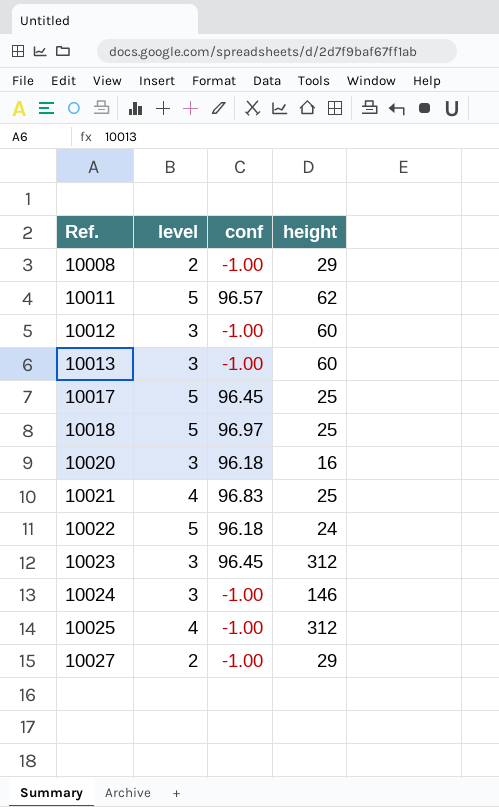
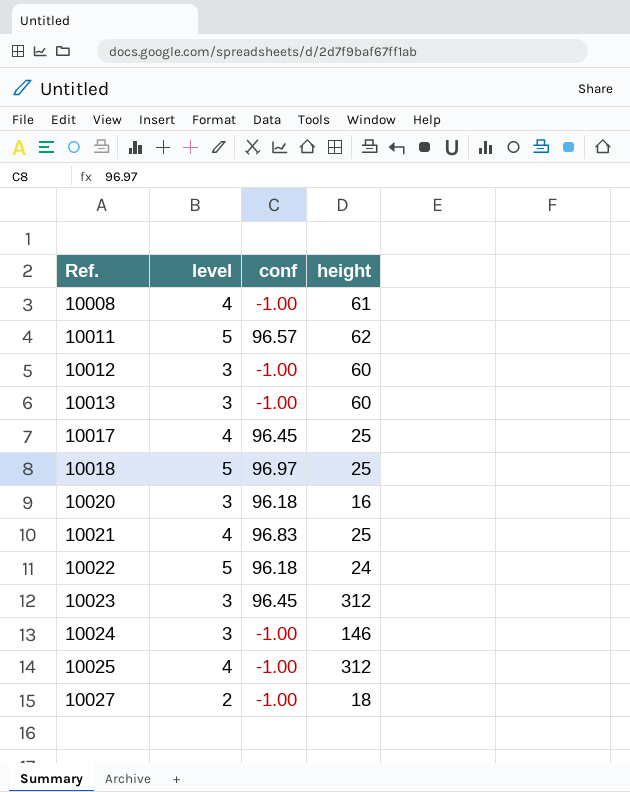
10008 | level: 2 -> 4
10008 | height: 29 -> 61
10017 | level: 5 -> 4
10027 | height: 29 -> 18

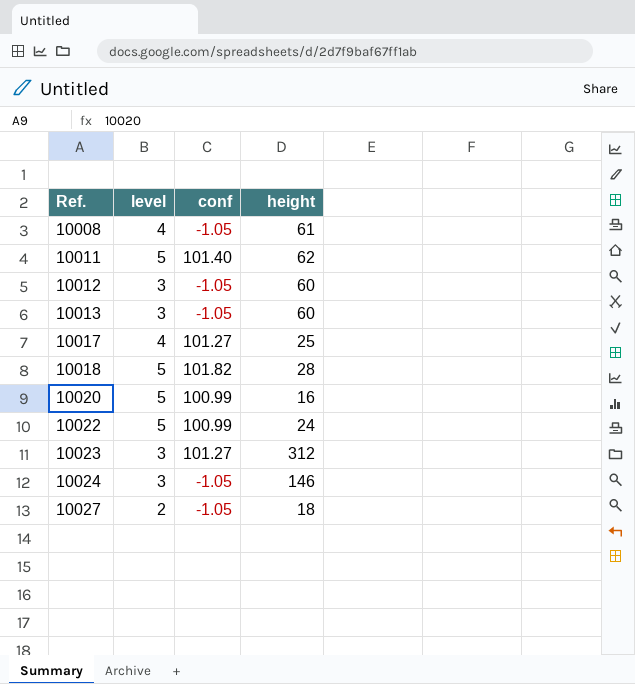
row 10021: 4 | 96.83 | 25 -> none
row 10025: 4 | -1.00 | 312 -> none
10008 | conf: -1.00 -> -1.05
10011 | conf: 96.57 -> 101.40
10012 | conf: -1.00 -> -1.05
10013 | conf: -1.00 -> -1.05
10017 | conf: 96.45 -> 101.27
10018 | conf: 96.97 -> 101.82
10018 | height: 25 -> 28
10020 | level: 3 -> 5
10020 | conf: 96.18 -> 100.99
10022 | conf: 96.18 -> 100.99
10023 | conf: 96.45 -> 101.27
10024 | conf: -1.00 -> -1.05
10027 | conf: -1.00 -> -1.05

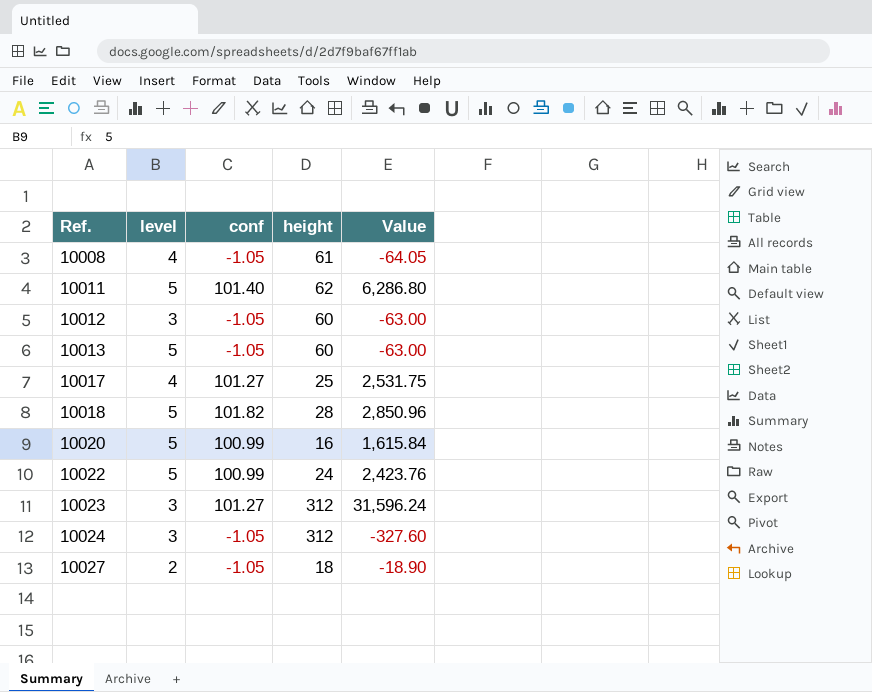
column Value | formula: none -> [conf] * [height]
10013 | level: 3 -> 5
10024 | height: 146 -> 312

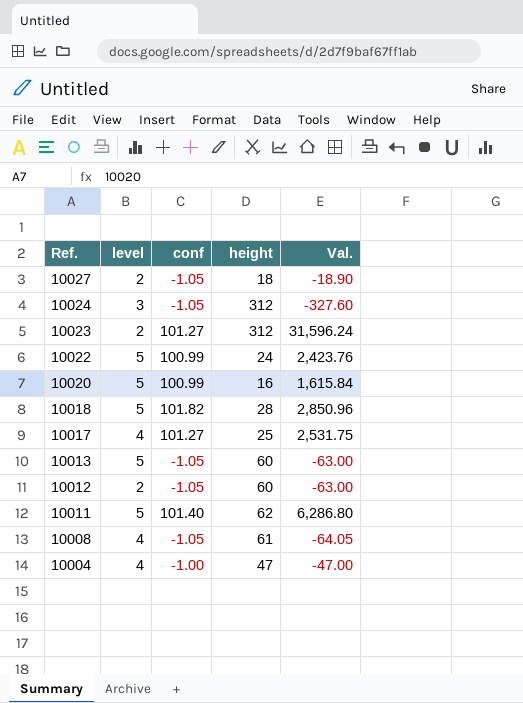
row order: Ref. ascending -> Ref. descending
column name: Value -> Val.
10023 | level: 3 -> 2
10012 | level: 3 -> 2
row 10004: none -> 4 | -1.00 | 47 | -47.00

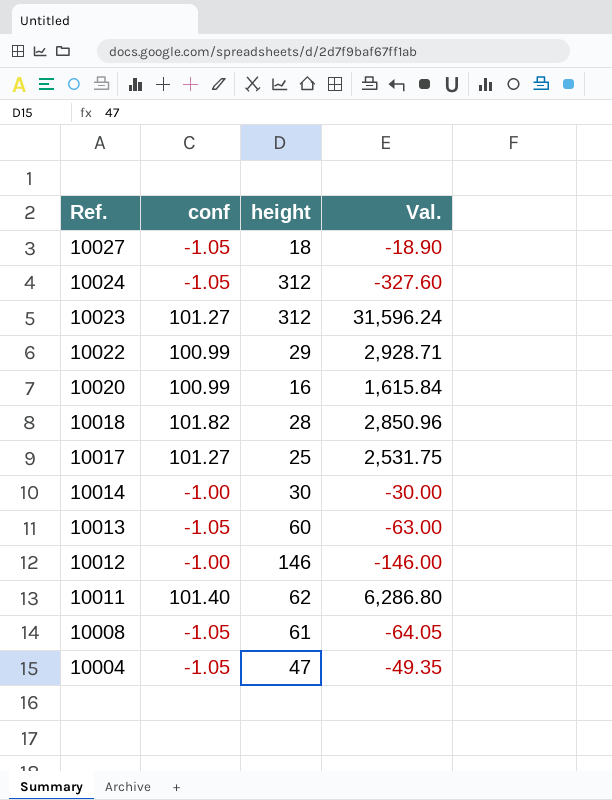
column level | position: 2 -> none
10022 | height: 24 -> 29
10022 | Val.: 2,423.76 -> 2,928.71
row 10014: none -> -1.00 | 30 | -30.00
10012 | conf: -1.05 -> -1.00
10012 | height: 60 -> 146
10012 | Val.: -63.00 -> -146.00
10004 | conf: -1.00 -> -1.05
10004 | Val.: -47.00 -> -49.35

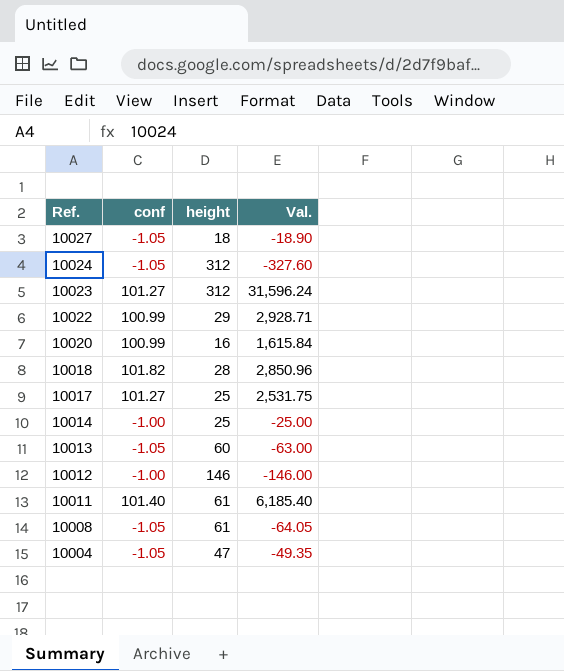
10014 | height: 30 -> 25
10014 | Val.: -30.00 -> -25.00
10011 | height: 62 -> 61
10011 | Val.: 6,286.80 -> 6,185.40

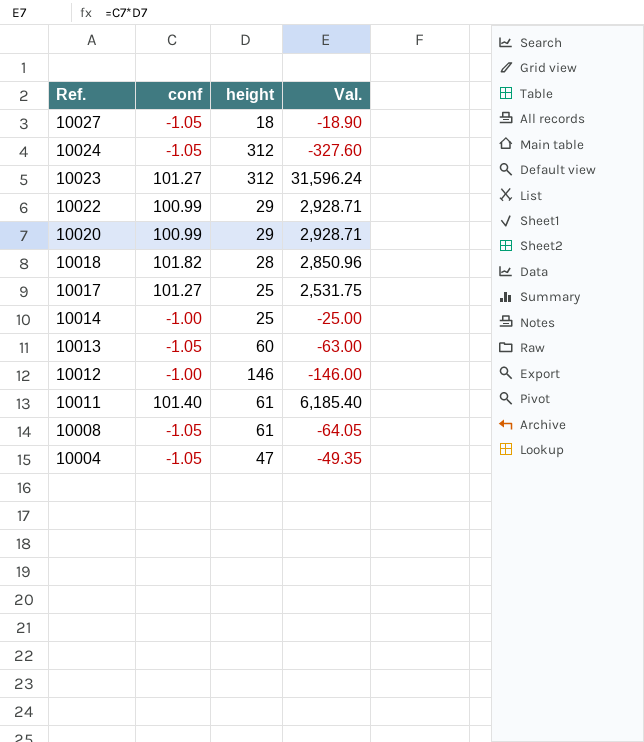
10020 | height: 16 -> 29
10020 | Val.: 1,615.84 -> 2,928.71

